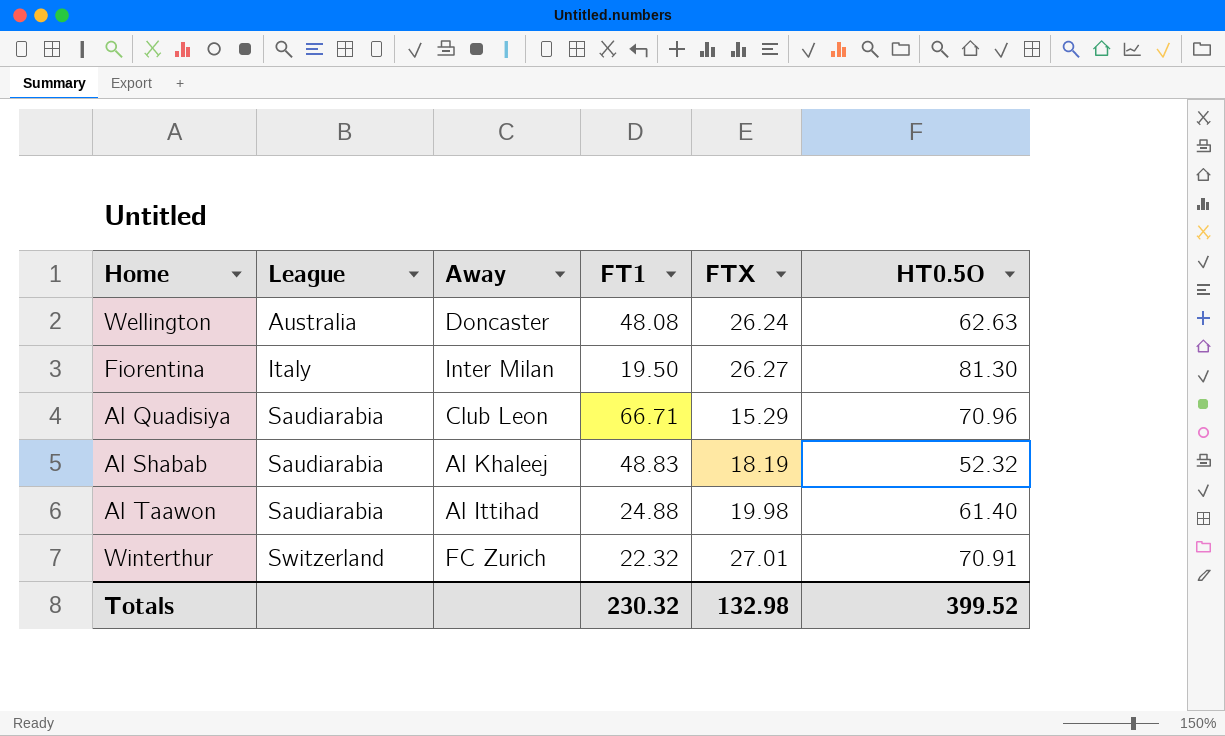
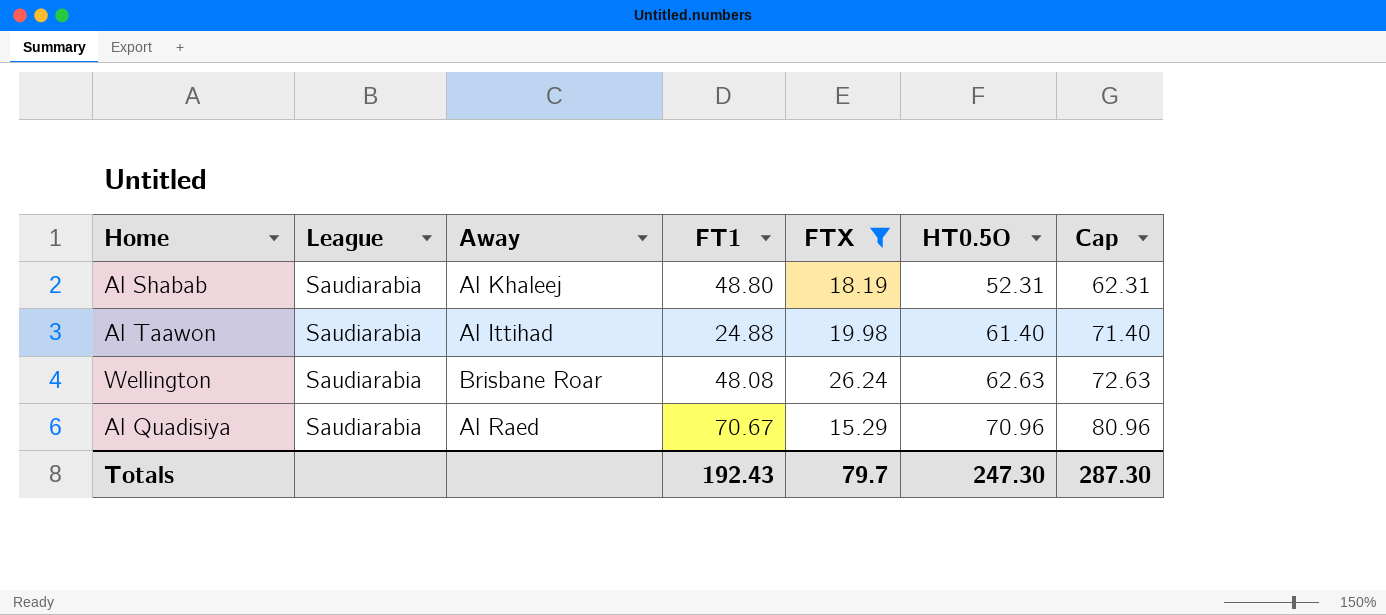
filter: none -> FTX <= 26.24
row order: League ascending -> HT0.5O ascending
column Cap | formula: none -> [HT0.5O] + 10
Al Shabab | FT1: 48.83 -> 48.80
Al Shabab | HT0.5O: 52.32 -> 52.31
Wellington | League: Australia -> Saudiarabia
Wellington | Away: Doncaster -> Brisbane Roar
Al Quadisiya | Away: Club Leon -> Al Raed
Al Quadisiya | FT1: 66.71 -> 70.67
Totals | FT1: 230.32 -> 192.43
Totals | FTX: 132.98 -> 79.7
Totals | HT0.5O: 399.52 -> 247.30

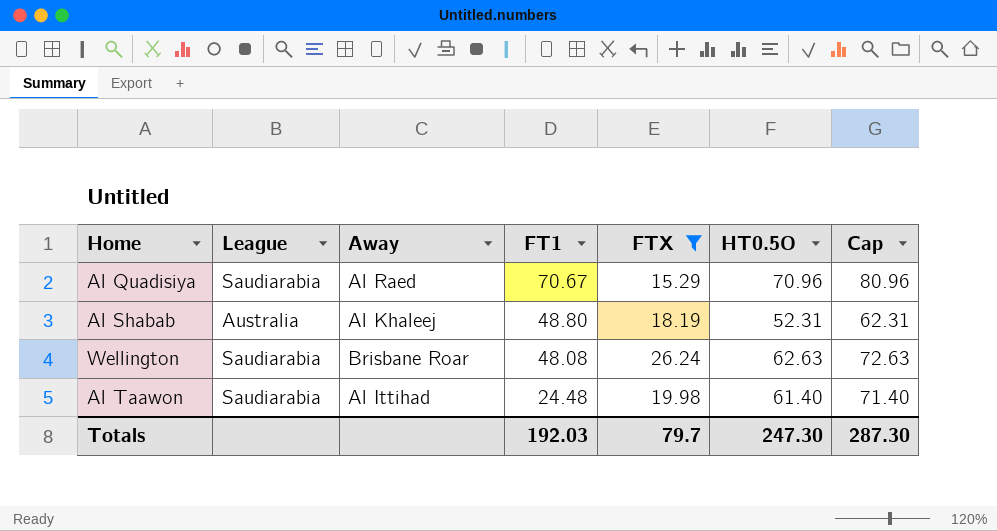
row order: HT0.5O ascending -> FT1 descending
Al Shabab | League: Saudiarabia -> Australia
Al Taawon | FT1: 24.88 -> 24.48
Totals | FT1: 192.43 -> 192.03

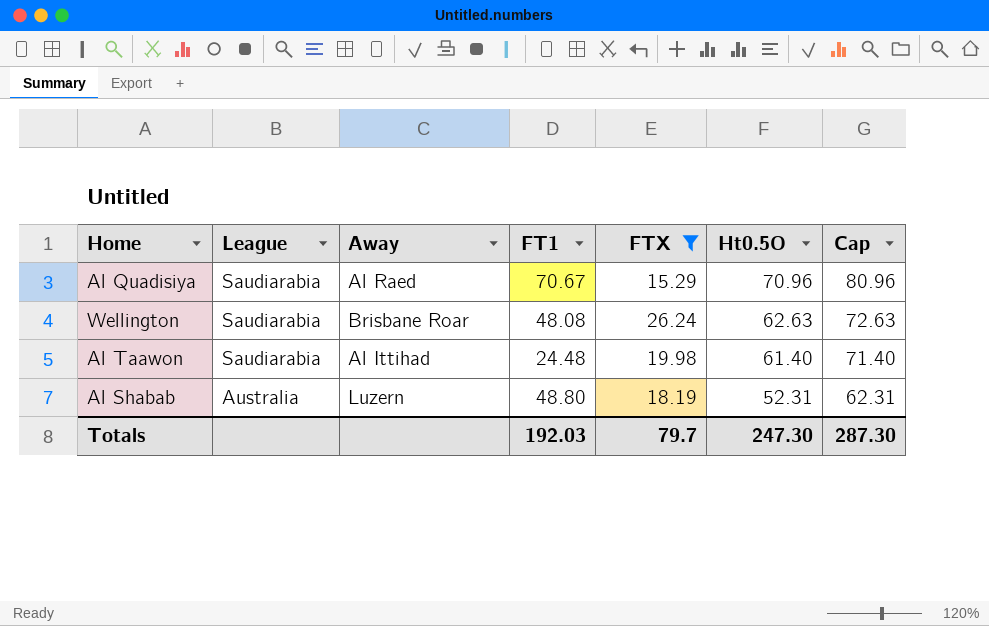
row order: FT1 descending -> League descending
column name: HT0.5O -> Ht0.5O
Al Shabab | Away: Al Khaleej -> Luzern

